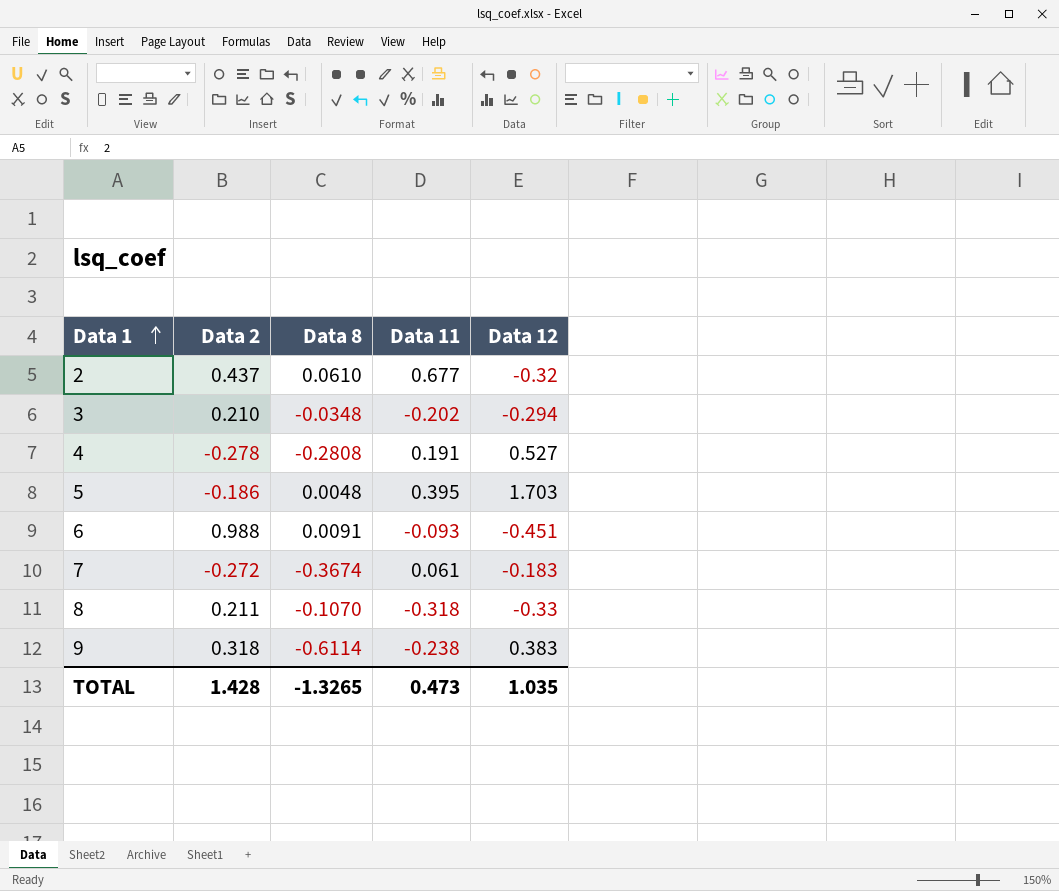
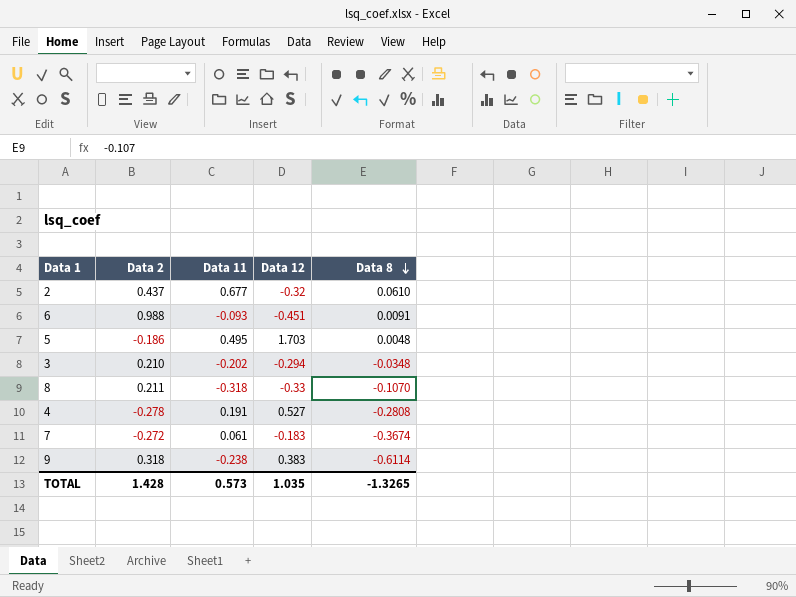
row order: Data 1 ascending -> Data 8 descending
column Data 8 | position: 3 -> 5
5 | Data 11: 0.395 -> 0.495
TOTAL | Data 11: 0.473 -> 0.573

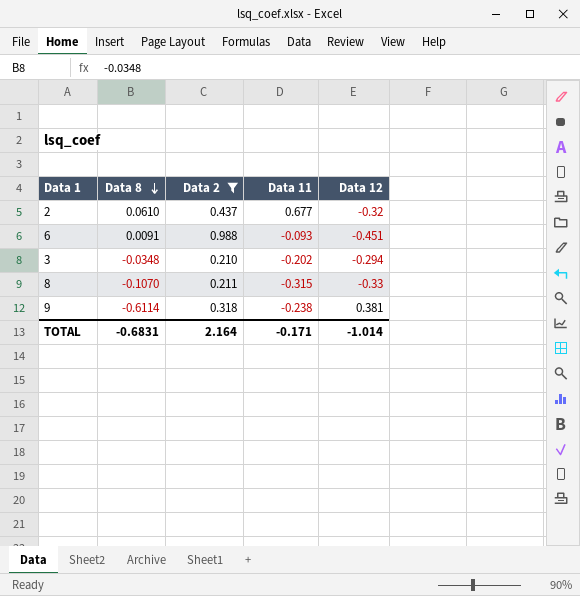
filter: none -> Data 2 >= 0.210
column Data 8 | position: 5 -> 2
8 | Data 11: -0.318 -> -0.315
9 | Data 12: 0.383 -> 0.381
TOTAL | Data 8: -1.3265 -> -0.6831
TOTAL | Data 2: 1.428 -> 2.164
TOTAL | Data 11: 0.573 -> -0.171
TOTAL | Data 12: 1.035 -> -1.014

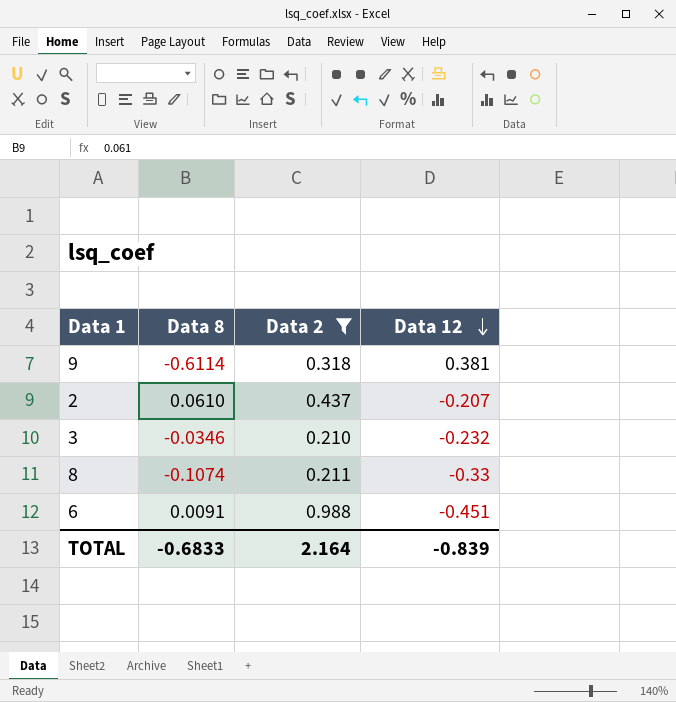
row order: Data 8 descending -> Data 12 descending
column Data 11 | position: 4 -> none
2 | Data 12: -0.32 -> -0.207
3 | Data 8: -0.0348 -> -0.0346
3 | Data 12: -0.294 -> -0.232
8 | Data 8: -0.1070 -> -0.1074
TOTAL | Data 8: -0.6831 -> -0.6833
TOTAL | Data 12: -1.014 -> -0.839

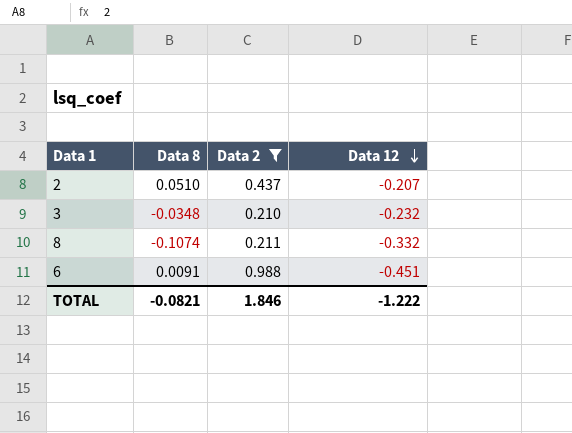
row 9: -0.6114 | 0.318 | 0.381 -> none
2 | Data 8: 0.0610 -> 0.0510
3 | Data 8: -0.0346 -> -0.0348
8 | Data 12: -0.33 -> -0.332
TOTAL | Data 8: -0.6833 -> -0.0821
TOTAL | Data 2: 2.164 -> 1.846
TOTAL | Data 12: -0.839 -> -1.222

